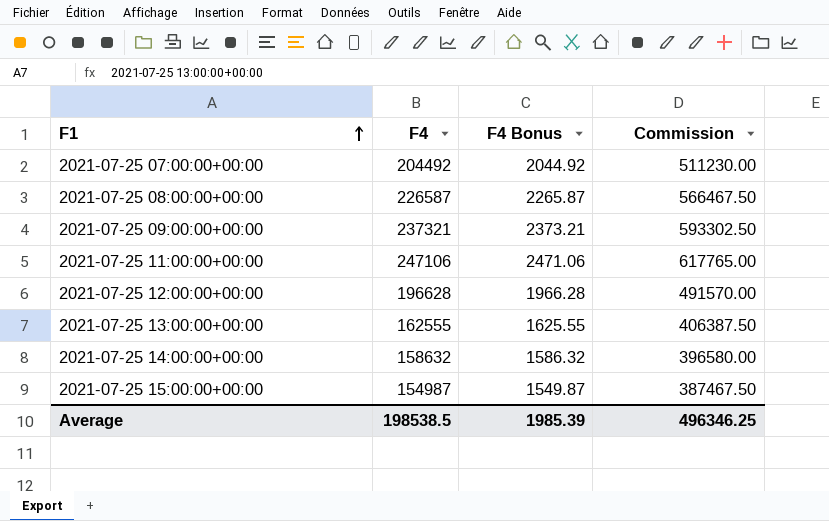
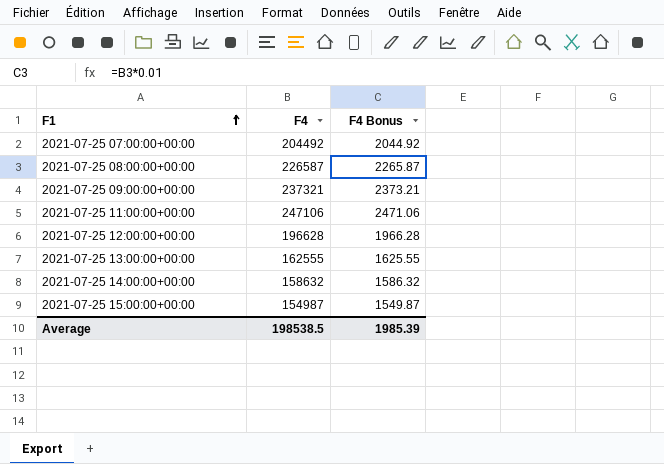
column Commission | formula: [F4] * 2.5 -> none

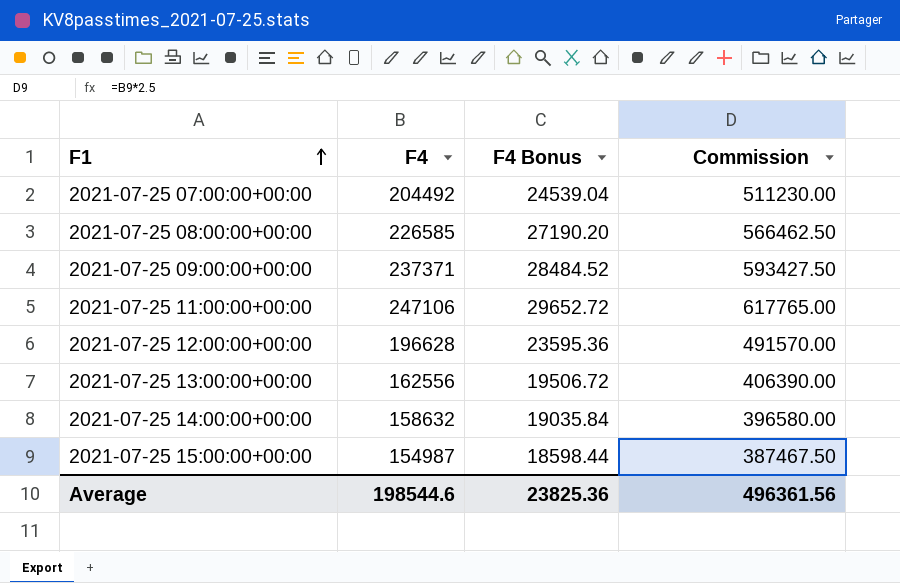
column F4 Bonus | formula: [F4] * 0.01 -> [F4] * 0.12
column Commission | formula: none -> [F4] * 2.5
2021-07-25 08:00:00+00:00 | F4: 226587 -> 226585
2021-07-25 09:00:00+00:00 | F4: 237321 -> 237371
2021-07-25 13:00:00+00:00 | F4: 162555 -> 162556
Average | F4: 198538.5 -> 198544.6
Average | F4 Bonus: 1985.39 -> 23825.36

